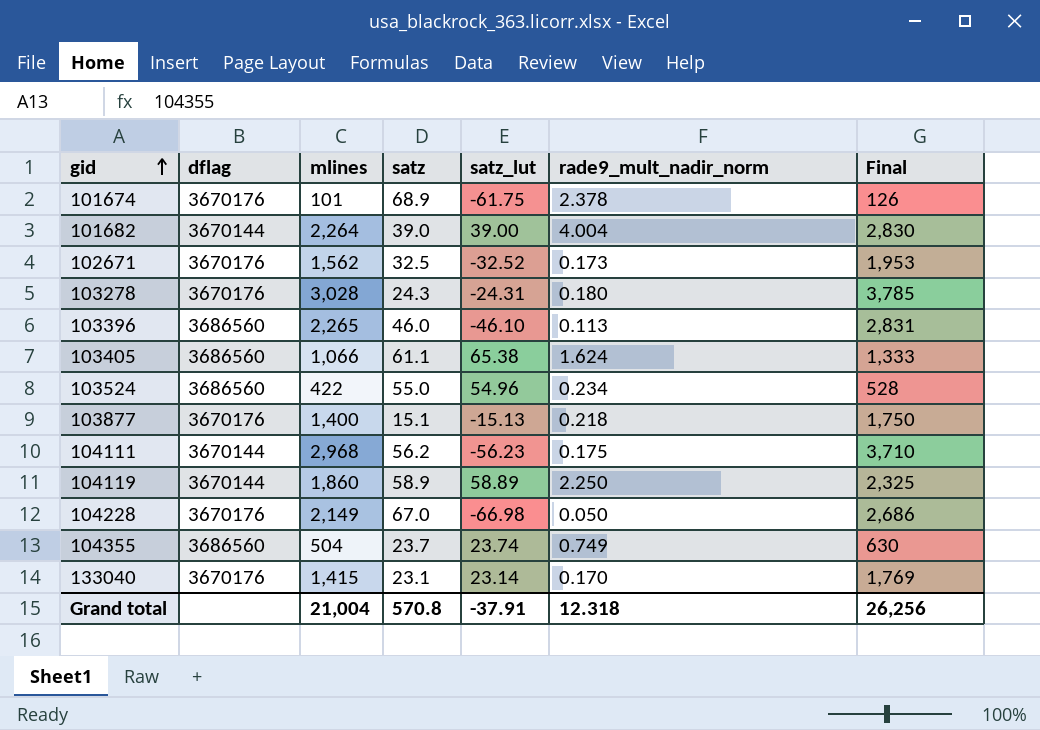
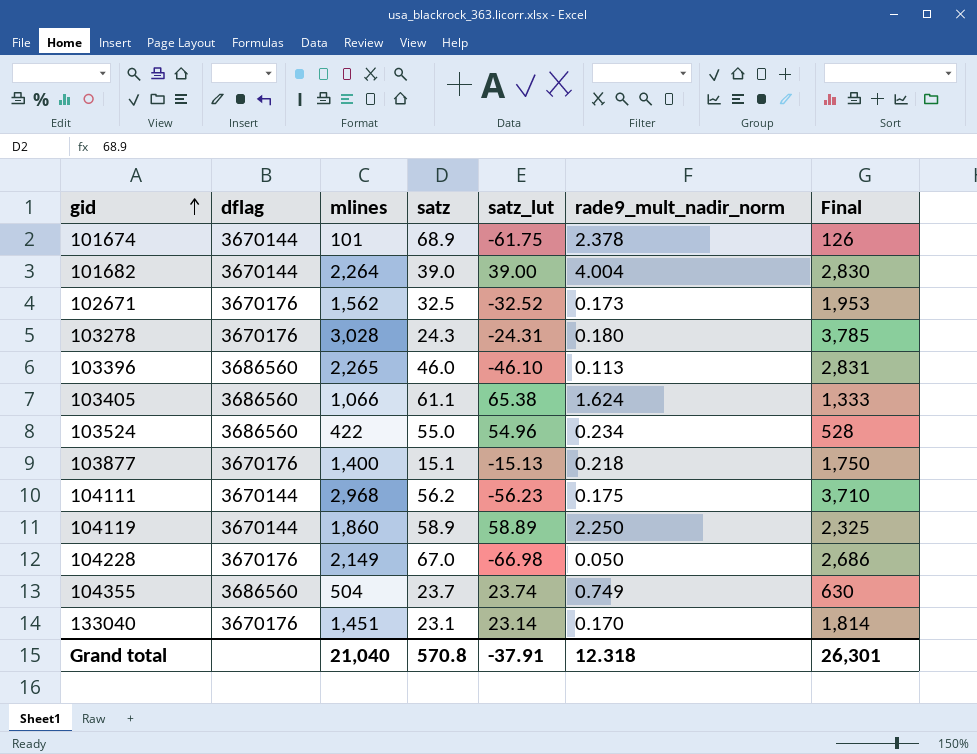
101674 | dflag: 3670176 -> 3670144
133040 | mlines: 1,415 -> 1,451
133040 | Final: 1,769 -> 1,814
Grand total | mlines: 21,004 -> 21,040
Grand total | Final: 26,256 -> 26,301

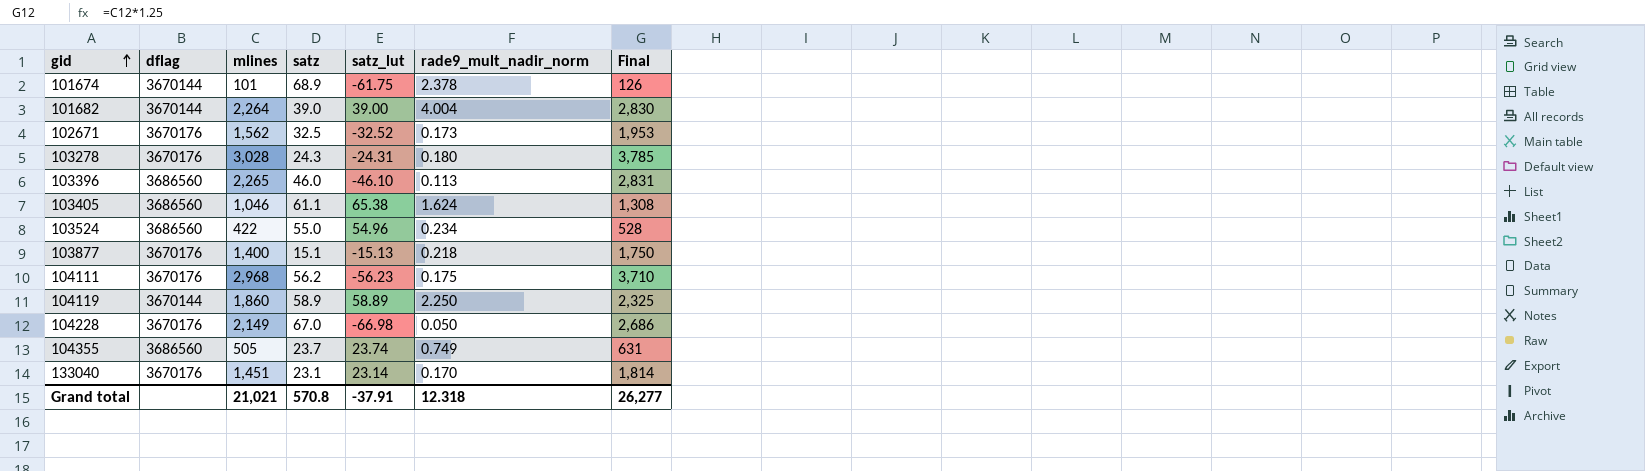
103405 | mlines: 1,066 -> 1,046
103405 | Final: 1,333 -> 1,308
104111 | dflag: 3670144 -> 3670176
104355 | mlines: 504 -> 505
104355 | Final: 630 -> 631
Grand total | mlines: 21,040 -> 21,021
Grand total | Final: 26,301 -> 26,277

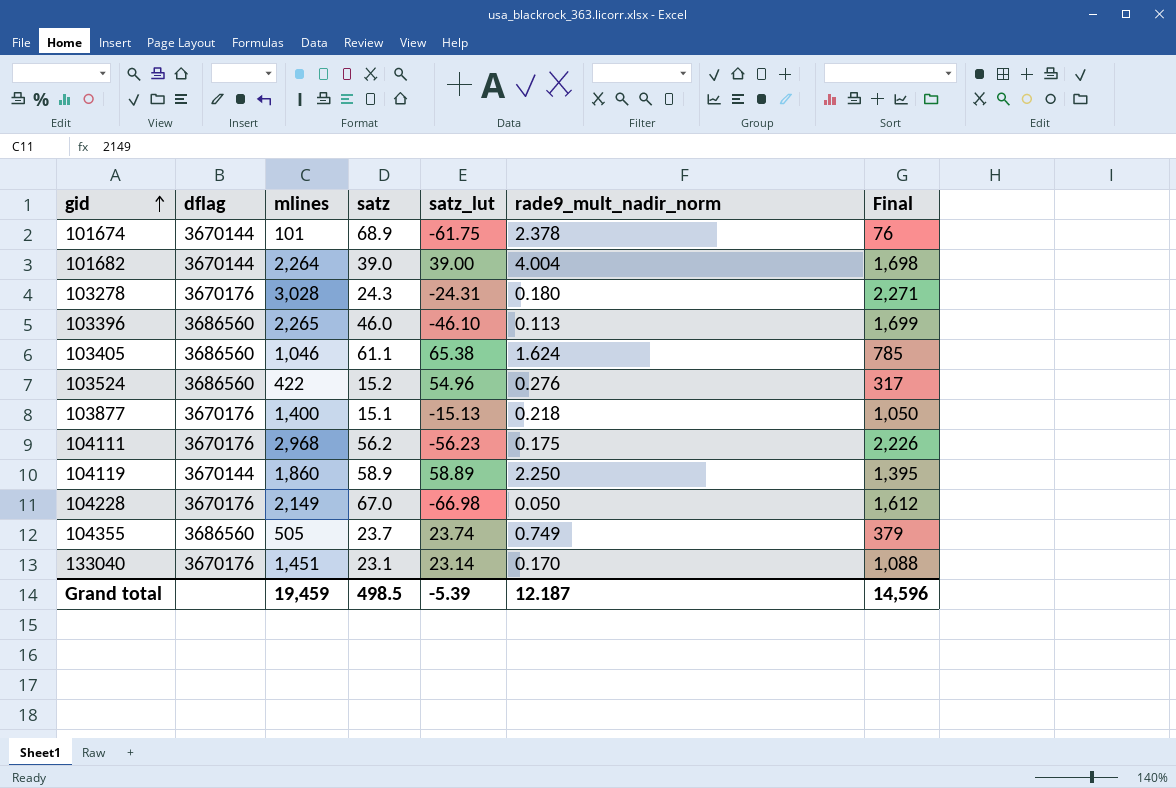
column Final | formula: [mlines] * 1.25 -> [mlines] * 0.75
row 102671: 3670176 | 1,562 | 32.5 | -32.52 | 0.173 | 1,953 -> none
103524 | satz: 55.0 -> 15.2
103524 | rade9_mult_nadir_norm: 0.234 -> 0.276
Grand total | mlines: 21,021 -> 19,459
Grand total | satz: 570.8 -> 498.5
Grand total | satz_lut: -37.91 -> -5.39
Grand total | rade9_mult_nadir_norm: 12.318 -> 12.187
Grand total | Final: 26,277 -> 14,596

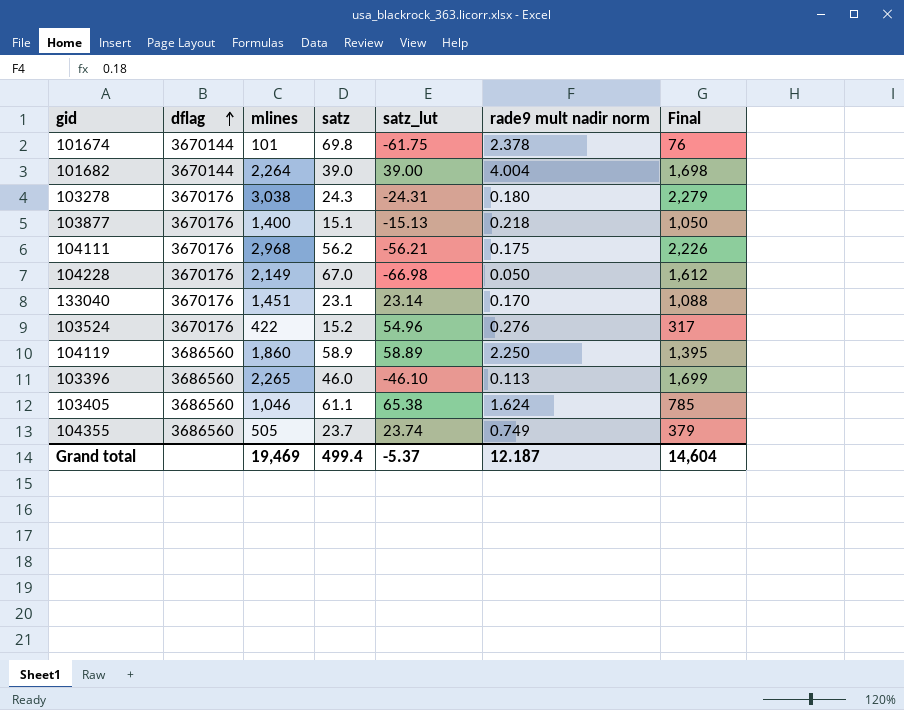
row order: gid ascending -> dflag ascending
column name: rade9_mult_nadir_norm -> rade9 mult nadir norm
101674 | satz: 68.9 -> 69.8
103278 | mlines: 3,028 -> 3,038
103278 | Final: 2,271 -> 2,279
104111 | satz_lut: -56.23 -> -56.21
103524 | dflag: 3686560 -> 3670176
104119 | dflag: 3670144 -> 3686560
Grand total | mlines: 19,459 -> 19,469
Grand total | satz: 498.5 -> 499.4
Grand total | satz_lut: -5.39 -> -5.37
Grand total | Final: 14,596 -> 14,604

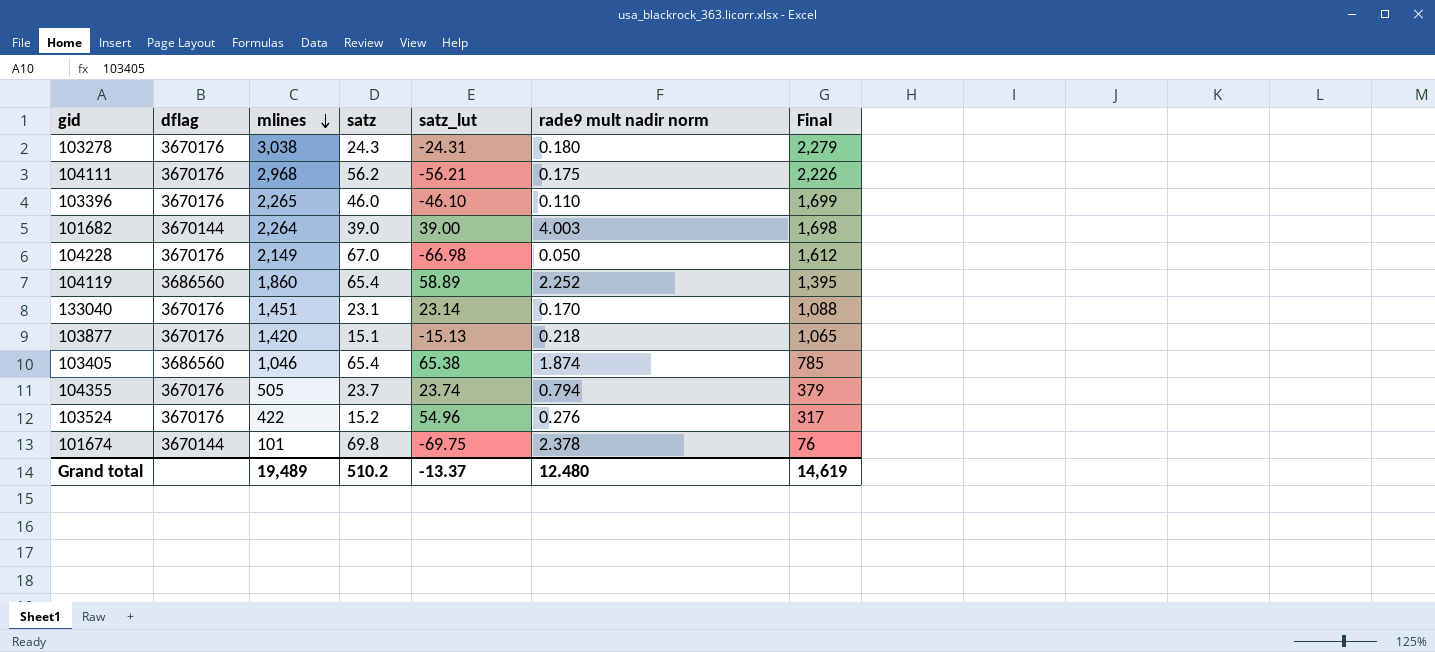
row order: dflag ascending -> mlines descending
103396 | dflag: 3686560 -> 3670176
103396 | rade9 mult nadir norm: 0.113 -> 0.110
101682 | rade9 mult nadir norm: 4.004 -> 4.003
104119 | satz: 58.9 -> 65.4
104119 | rade9 mult nadir norm: 2.250 -> 2.252
103877 | mlines: 1,400 -> 1,420
103877 | Final: 1,050 -> 1,065
103405 | satz: 61.1 -> 65.4
103405 | rade9 mult nadir norm: 1.624 -> 1.874
104355 | dflag: 3686560 -> 3670176
104355 | rade9 mult nadir norm: 0.749 -> 0.794
101674 | satz_lut: -61.75 -> -69.75
Grand total | mlines: 19,469 -> 19,489
Grand total | satz: 499.4 -> 510.2
Grand total | satz_lut: -5.37 -> -13.37
Grand total | rade9 mult nadir norm: 12.187 -> 12.480
Grand total | Final: 14,604 -> 14,619

